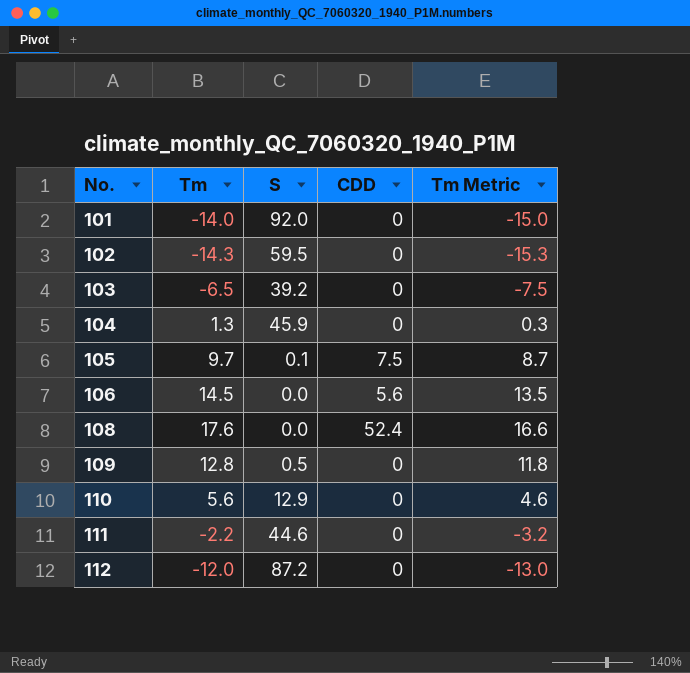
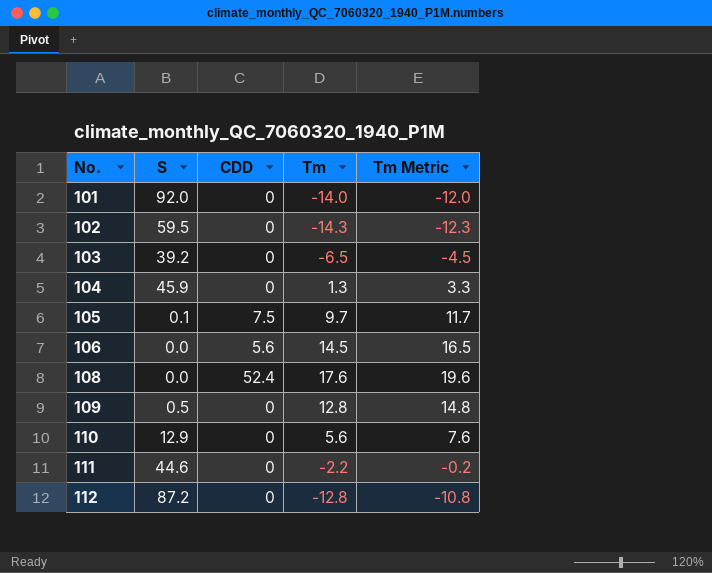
column Tm | position: 2 -> 4
column Tm Metric | formula: [Tm] - 1 -> [Tm] + 2
112 | Tm: -12.0 -> -12.8

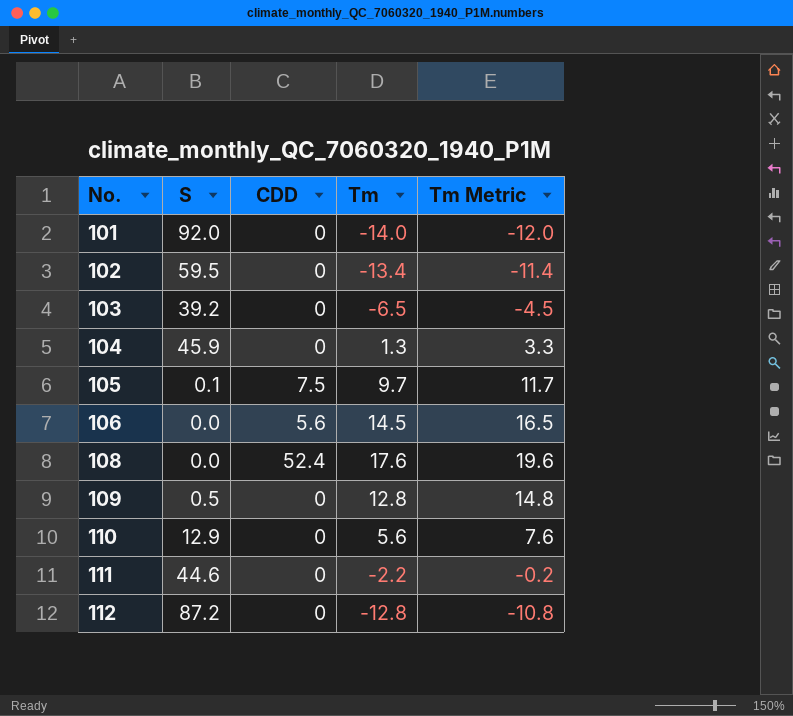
102 | Tm: -14.3 -> -13.4
102 | Tm Metric: -12.3 -> -11.4

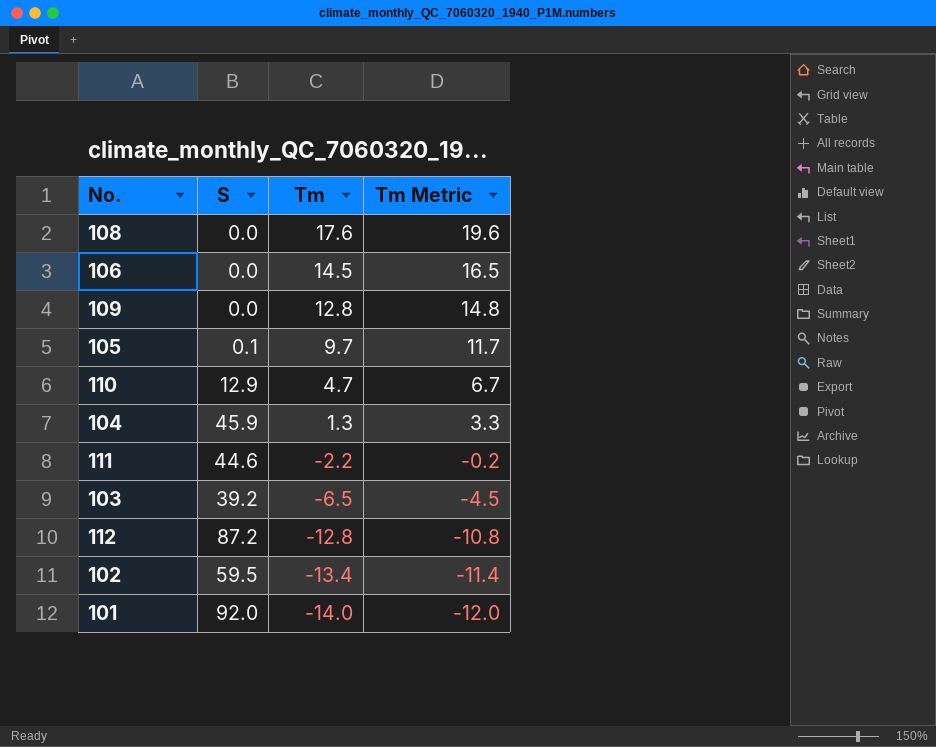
row order: No. ascending -> Tm descending
column CDD | position: 3 -> none
109 | S: 0.5 -> 0.0
110 | Tm: 5.6 -> 4.7
110 | Tm Metric: 7.6 -> 6.7

